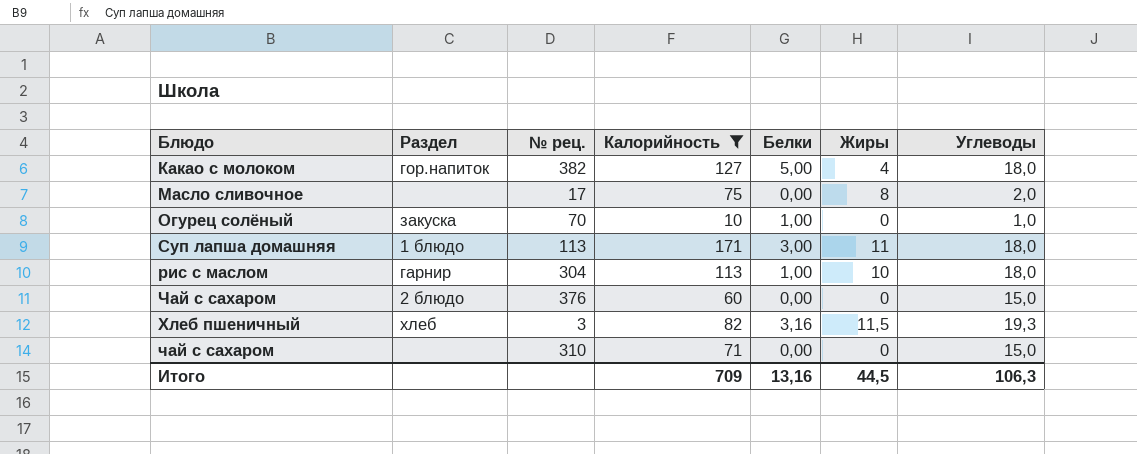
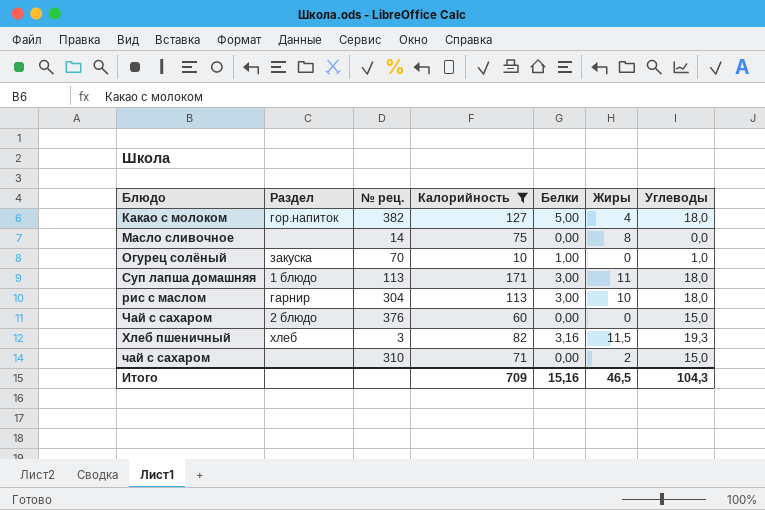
Масло сливочное | № рец.: 17 -> 14
Масло сливочное | Углеводы: 2,0 -> 0,0
рис с маслом | Белки: 1,00 -> 3,00
чай с сахаром | Жиры: 0 -> 2
Итого | Белки: 13,16 -> 15,16
Итого | Жиры: 44,5 -> 46,5
Итого | Углеводы: 106,3 -> 104,3

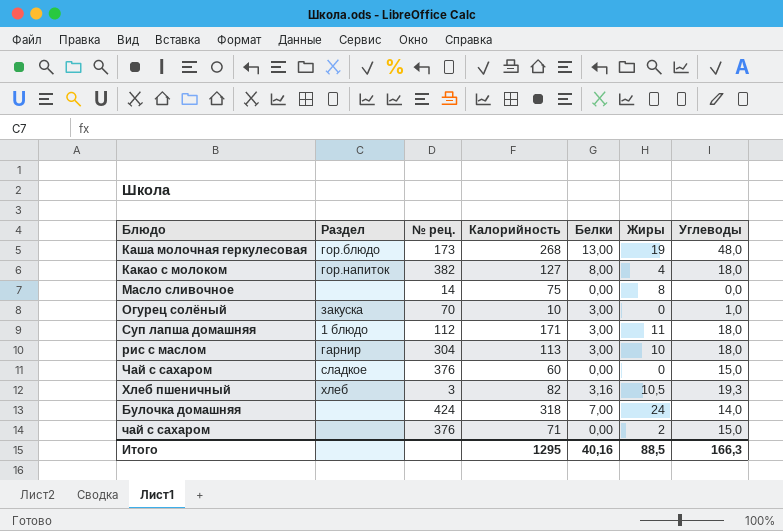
filter: Калорийность <= 171 -> none
Какао с молоком | Белки: 5,00 -> 8,00
Огурец солёный | Белки: 1,00 -> 3,00
Суп лапша домашняя | № рец.: 113 -> 112
Чай с сахаром | Раздел: 2 блюдо -> сладкое
Хлеб пшеничный | Жиры: 11,5 -> 10,5
чай с сахаром | № рец.: 310 -> 376
Итого | Калорийность: 709 -> 1295
Итого | Белки: 15,16 -> 40,16
Итого | Жиры: 46,5 -> 88,5
Итого | Углеводы: 104,3 -> 166,3

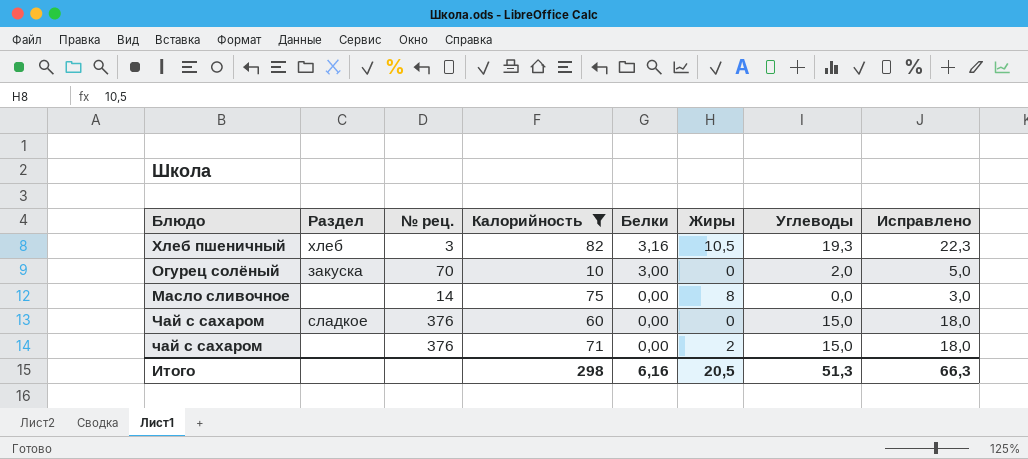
filter: none -> Калорийность <= 82
row order: none -> Белки descending
column Исправлено | formula: none -> [Углеводы] + 3
Огурец солёный | Углеводы: 1,0 -> 2,0
Итого | Калорийность: 1295 -> 298
Итого | Белки: 40,16 -> 6,16
Итого | Жиры: 88,5 -> 20,5
Итого | Углеводы: 166,3 -> 51,3

